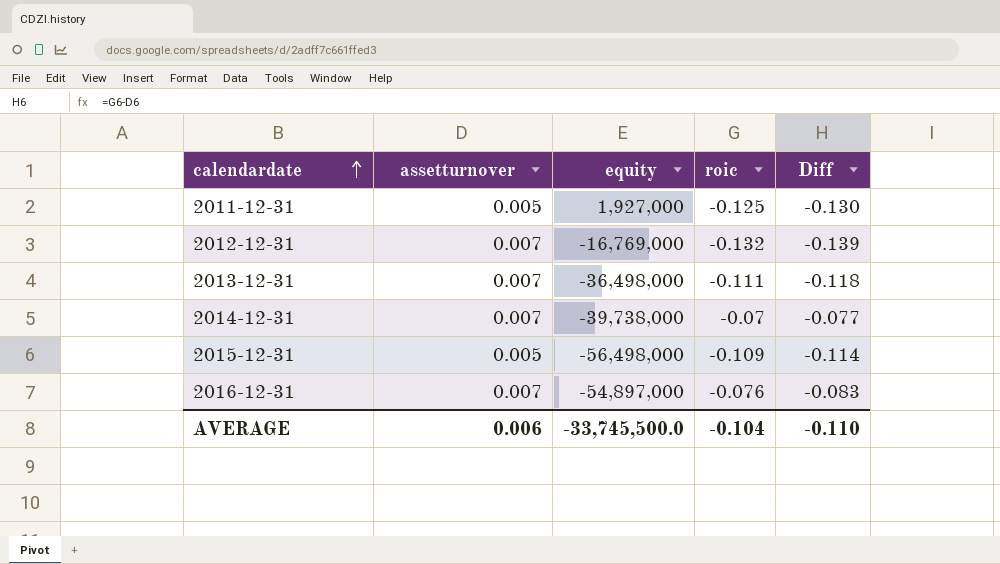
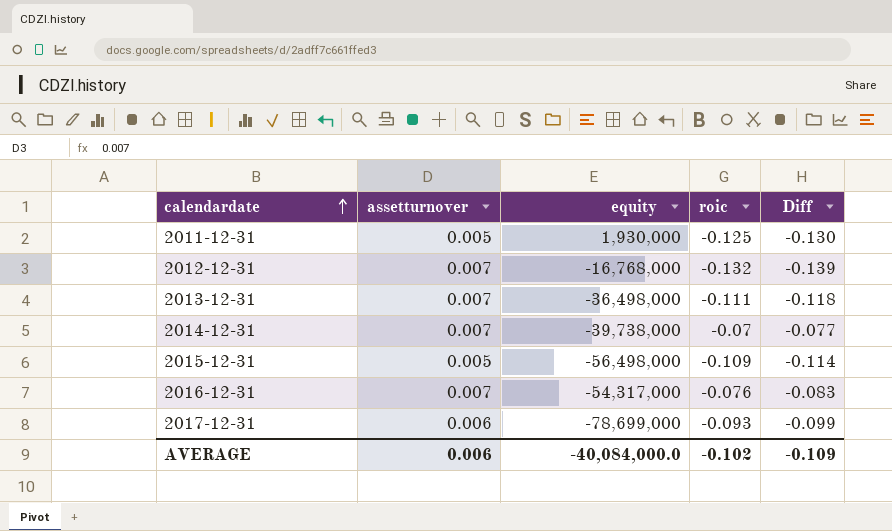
2011-12-31 | equity: 1,927,000 -> 1,930,000
2012-12-31 | equity: -16,769,000 -> -16,768,000
2016-12-31 | equity: -54,897,000 -> -54,317,000
row 2017-12-31: none -> 0.006 | -78,699,000 | -0.093 | -0.099
AVERAGE | equity: -33,745,500.0 -> -40,084,000.0
AVERAGE | roic: -0.104 -> -0.102
AVERAGE | Diff: -0.110 -> -0.109

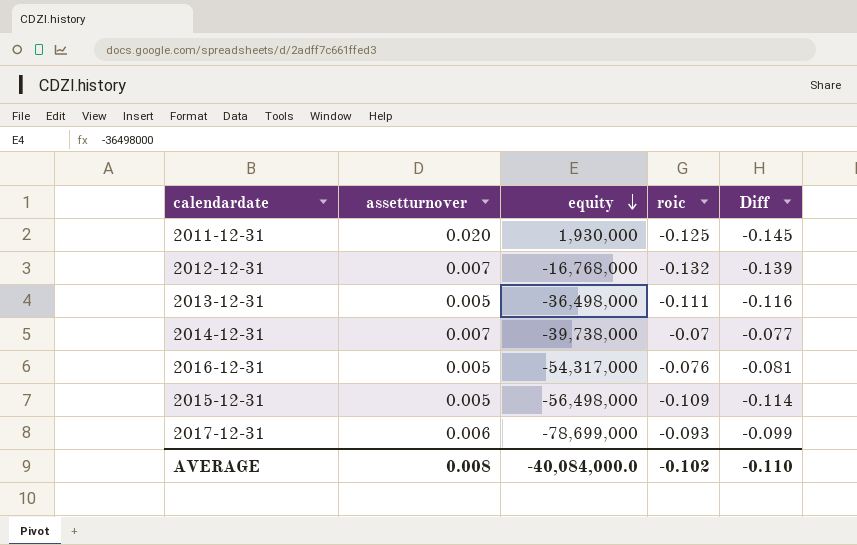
row order: calendardate ascending -> equity descending
2011-12-31 | assetturnover: 0.005 -> 0.020
2011-12-31 | Diff: -0.130 -> -0.145
2013-12-31 | assetturnover: 0.007 -> 0.005
2013-12-31 | Diff: -0.118 -> -0.116
2016-12-31 | assetturnover: 0.007 -> 0.005
2016-12-31 | Diff: -0.083 -> -0.081
AVERAGE | assetturnover: 0.006 -> 0.008
AVERAGE | Diff: -0.109 -> -0.110

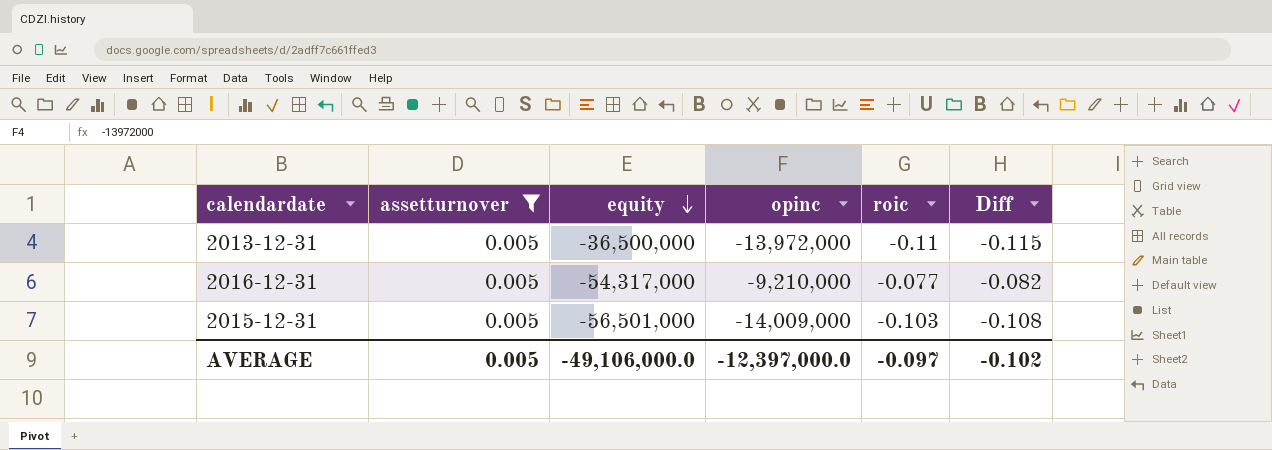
filter: none -> assetturnover = 0.005
column opinc | position: none -> 4
2013-12-31 | equity: -36,498,000 -> -36,500,000
2013-12-31 | roic: -0.111 -> -0.11
2013-12-31 | Diff: -0.116 -> -0.115
2016-12-31 | roic: -0.076 -> -0.077
2016-12-31 | Diff: -0.081 -> -0.082
2015-12-31 | equity: -56,498,000 -> -56,501,000
2015-12-31 | roic: -0.109 -> -0.103
2015-12-31 | Diff: -0.114 -> -0.108
AVERAGE | assetturnover: 0.008 -> 0.005
AVERAGE | equity: -40,084,000.0 -> -49,106,000.0
AVERAGE | roic: -0.102 -> -0.097
AVERAGE | Diff: -0.110 -> -0.102

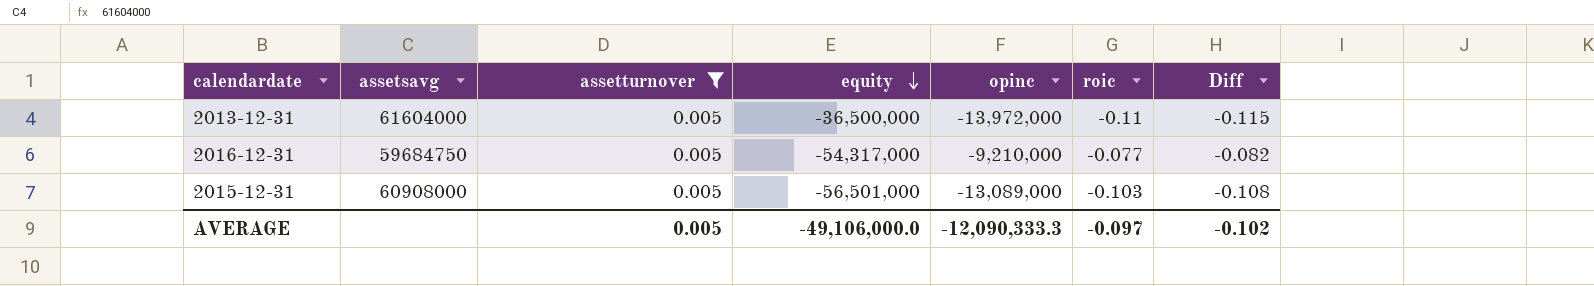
column assetsavg | position: none -> 2
2015-12-31 | opinc: -14,009,000 -> -13,089,000
AVERAGE | opinc: -12,397,000.0 -> -12,090,333.3

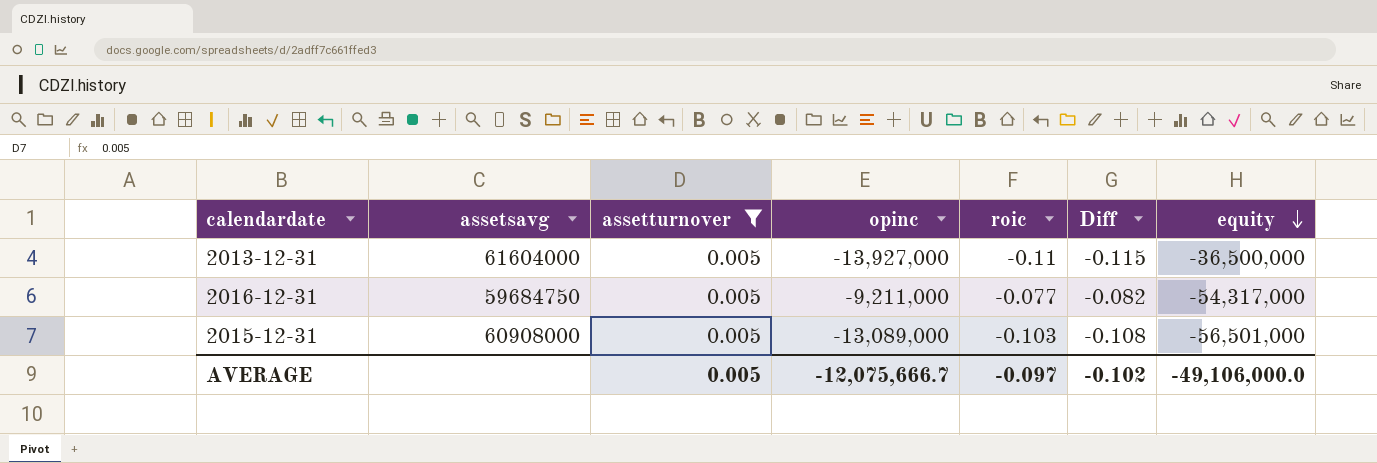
column equity | position: 4 -> 7
2013-12-31 | opinc: -13,972,000 -> -13,927,000
2016-12-31 | opinc: -9,210,000 -> -9,211,000
AVERAGE | opinc: -12,090,333.3 -> -12,075,666.7

